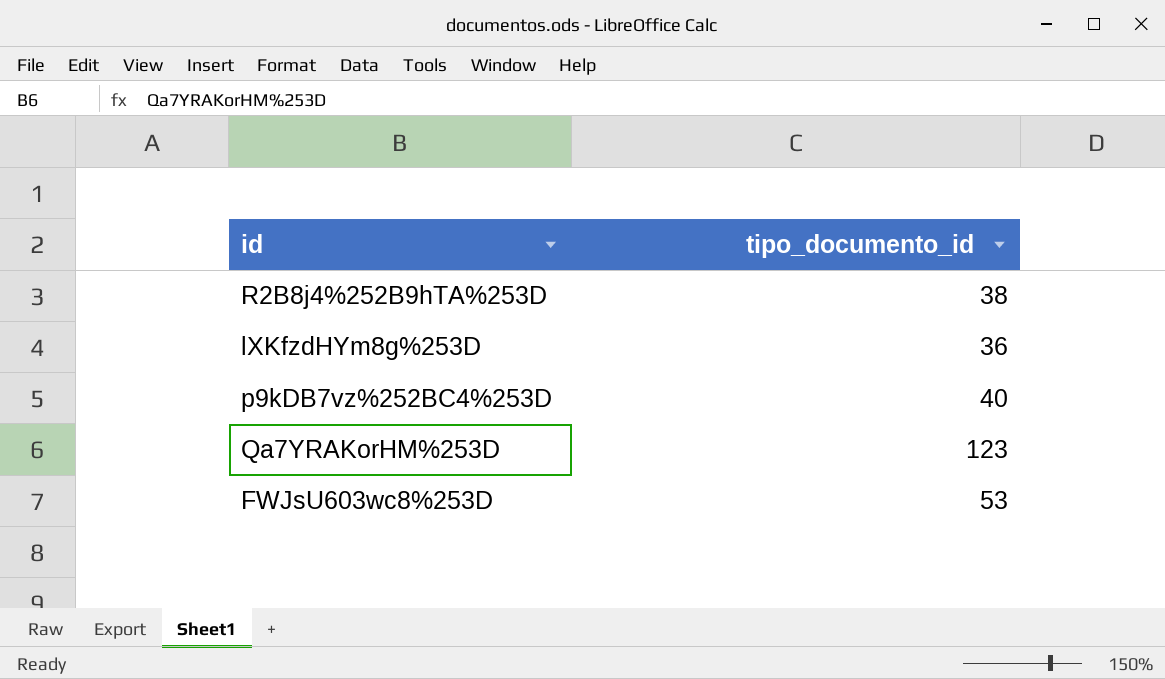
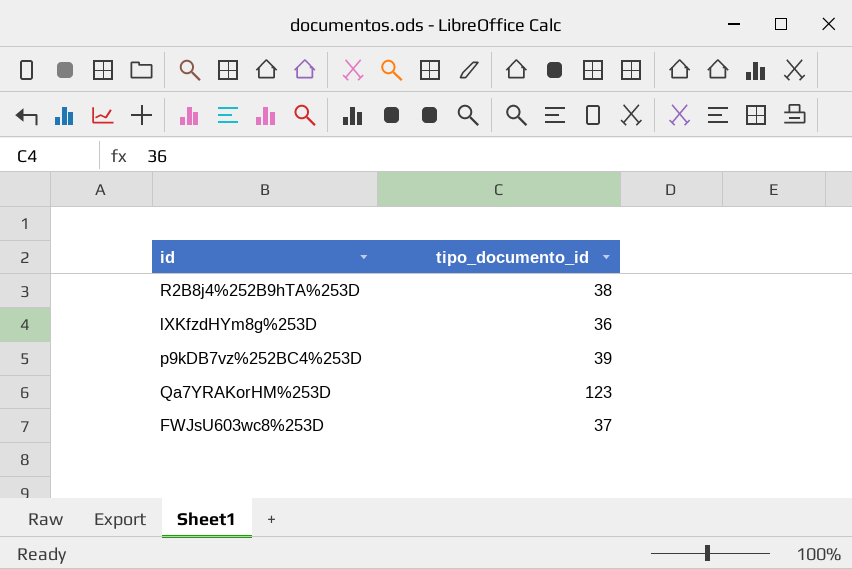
p9kDB7vz%252BC4%253D | tipo_documento_id: 40 -> 39
FWJsU603wc8%253D | tipo_documento_id: 53 -> 37

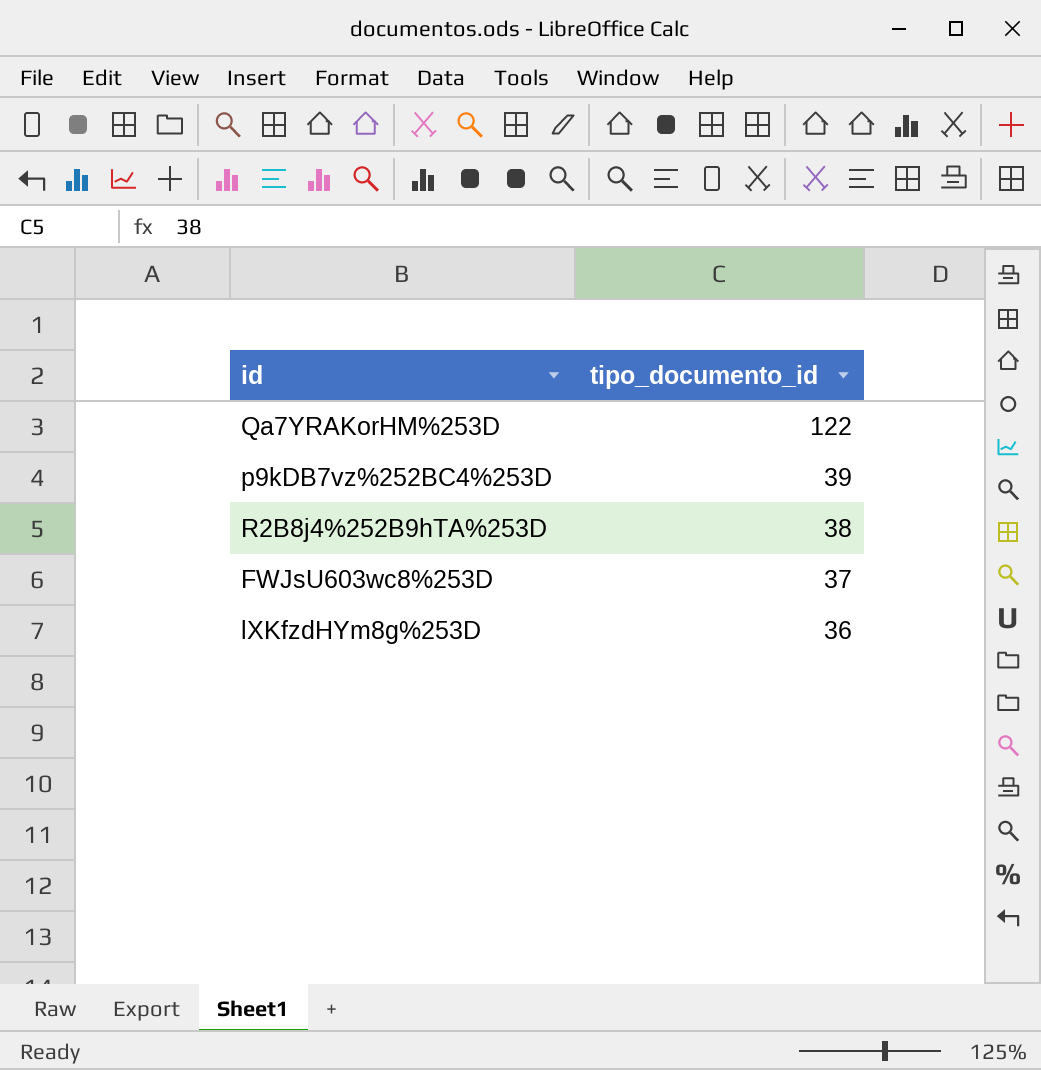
row order: none -> tipo_documento_id descending
Qa7YRAKorHM%253D | tipo_documento_id: 123 -> 122

